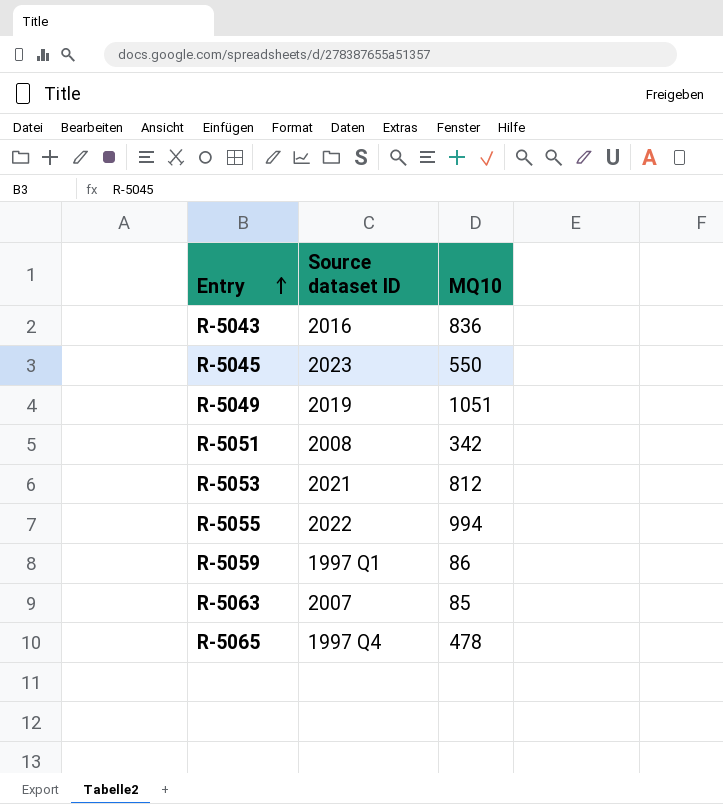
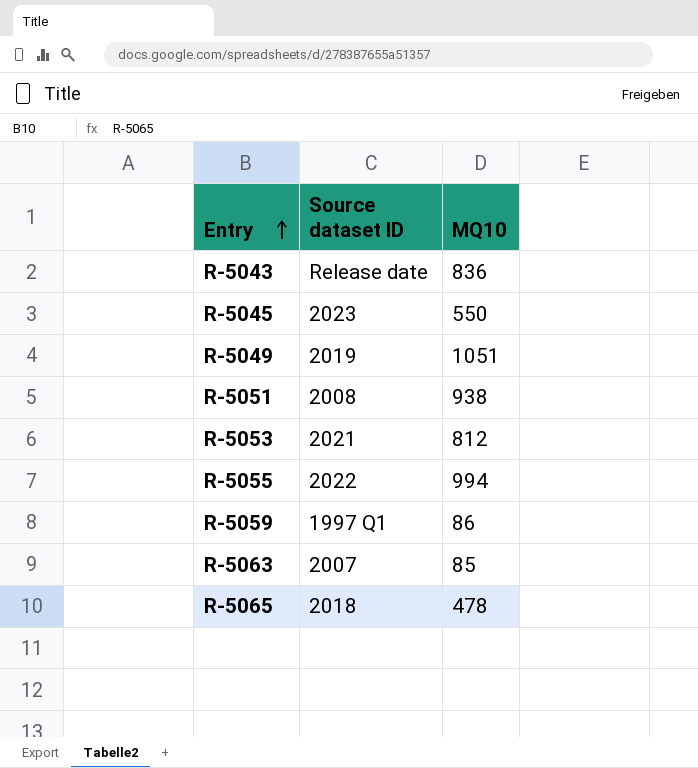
R-5043 | Source dataset ID: 2016 -> Release date
R-5051 | MQ10: 342 -> 938
R-5065 | Source dataset ID: 1997 Q4 -> 2018

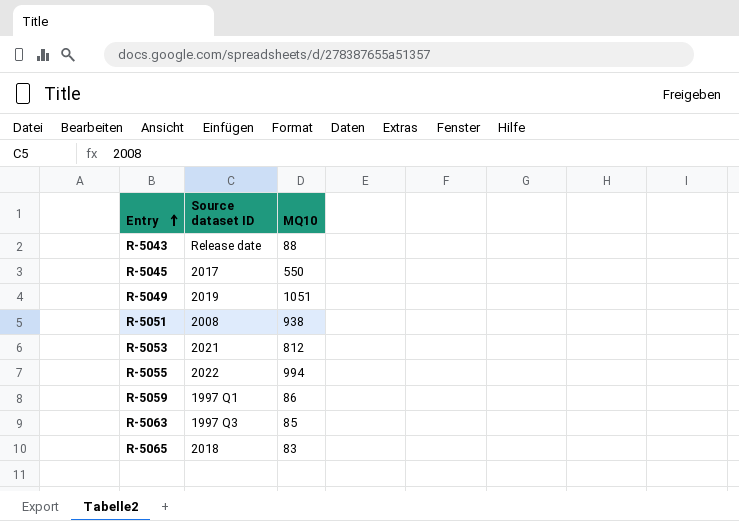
R-5043 | MQ10: 836 -> 88
R-5045 | Source dataset ID: 2023 -> 2017
R-5063 | Source dataset ID: 2007 -> 1997 Q3
R-5065 | MQ10: 478 -> 83

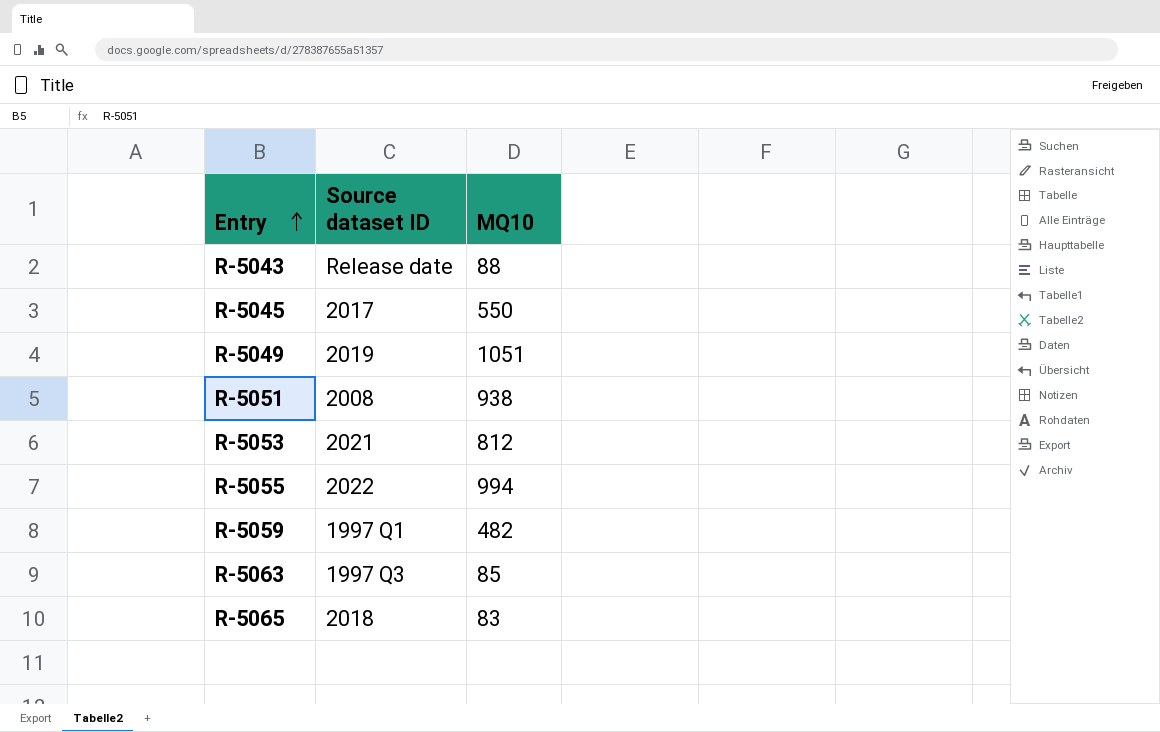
R-5059 | MQ10: 86 -> 482

